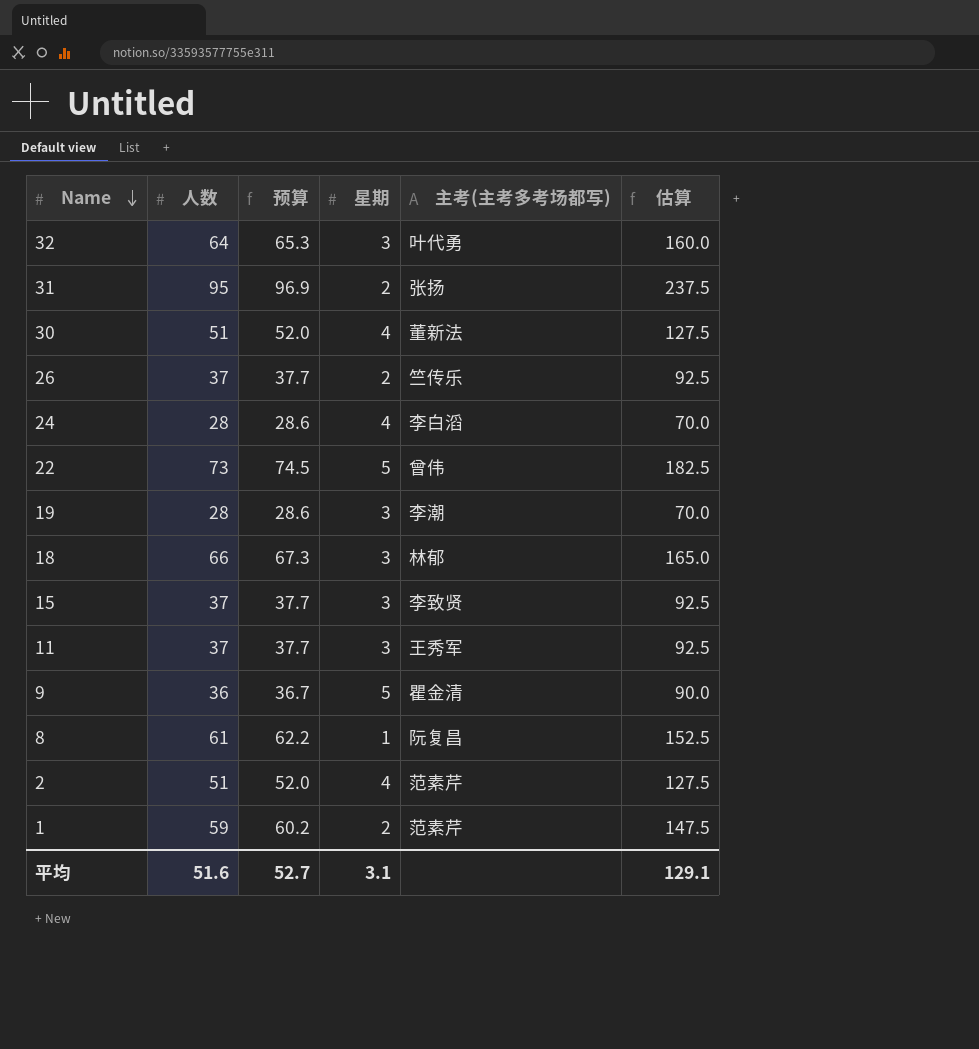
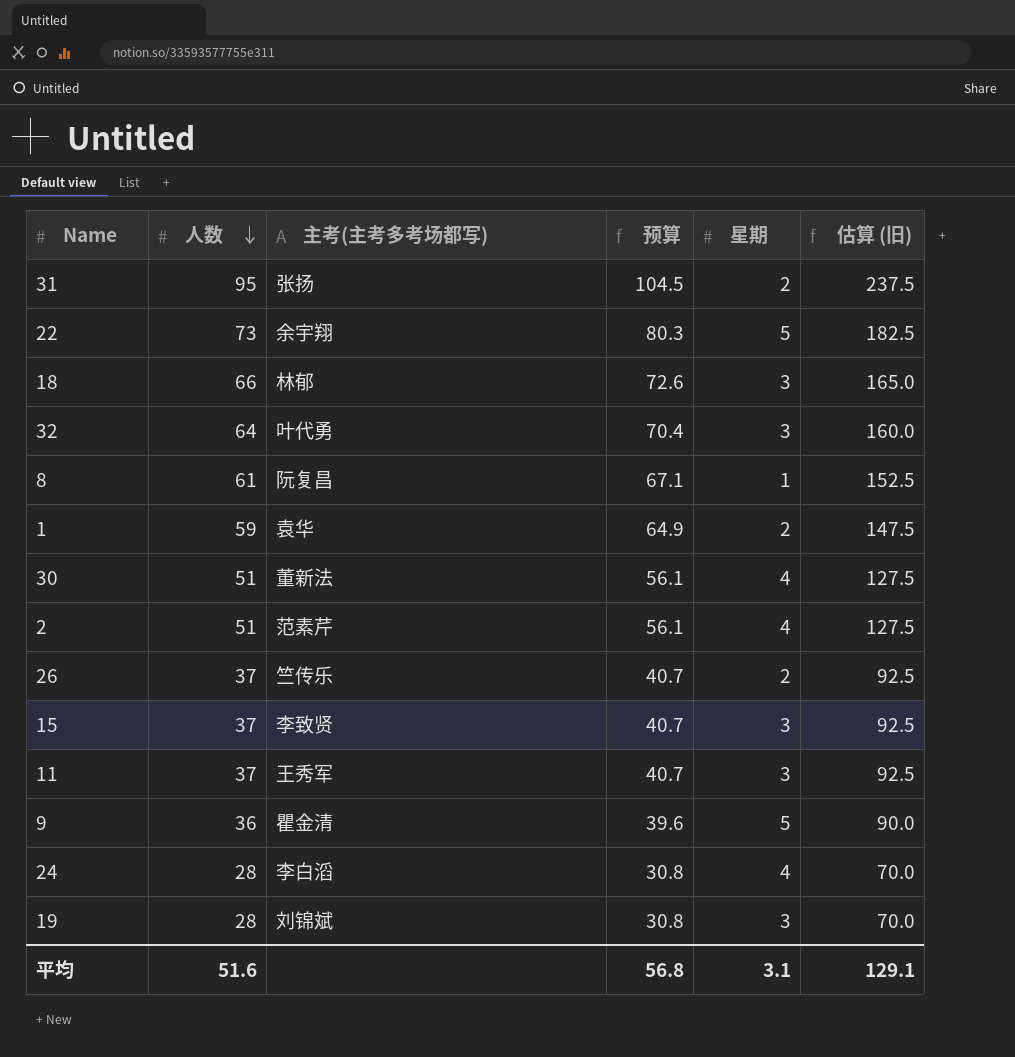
row order: Name descending -> 人数 descending
column 主考(主考多考场都写) | position: 5 -> 3
column 预算 | formula: [人数] * 1.02 -> [人数] * 1.1
column name: 估算 -> 估算 (旧)
22 | 主考(主考多考场都写): 曾伟 -> 余宇翔
1 | 主考(主考多考场都写): 范素芹 -> 袁华
19 | 主考(主考多考场都写): 李潮 -> 刘锦斌
平均 | 预算: 52.7 -> 56.8

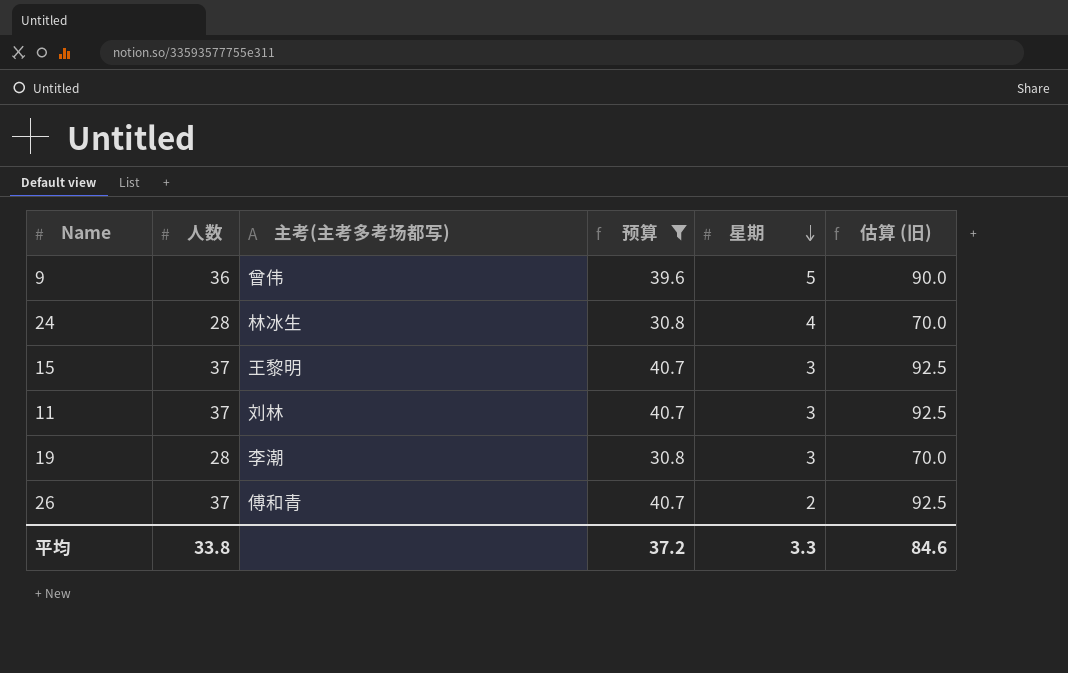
filter: none -> 预算 <= 40.7
row order: 人数 descending -> 星期 descending
9 | 主考(主考多考场都写): 瞿金清 -> 曾伟
24 | 主考(主考多考场都写): 李白滔 -> 林冰生
15 | 主考(主考多考场都写): 李致贤 -> 王黎明
11 | 主考(主考多考场都写): 王秀军 -> 刘林
19 | 主考(主考多考场都写): 刘锦斌 -> 李潮
26 | 主考(主考多考场都写): 竺传乐 -> 傅和青
平均 | 人数: 51.6 -> 33.8
平均 | 预算: 56.8 -> 37.2
平均 | 星期: 3.1 -> 3.3
平均 | 估算 (旧): 129.1 -> 84.6

